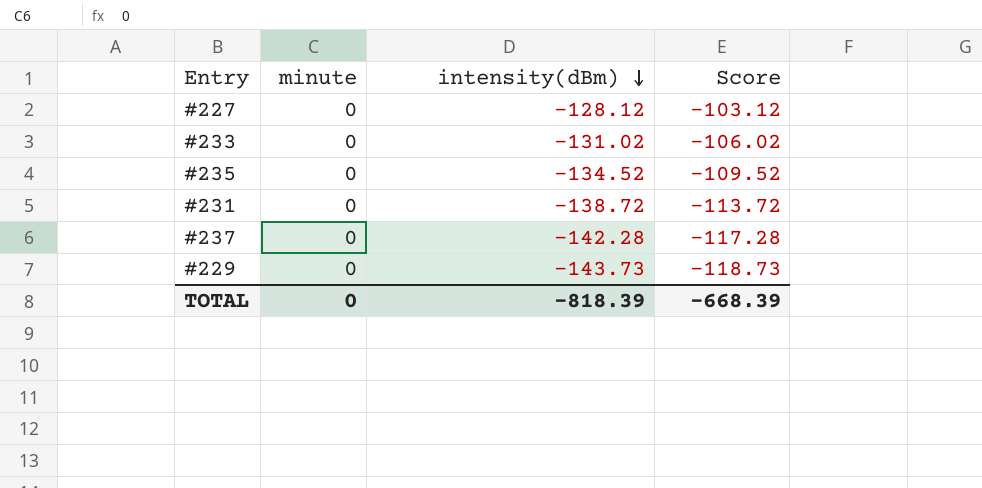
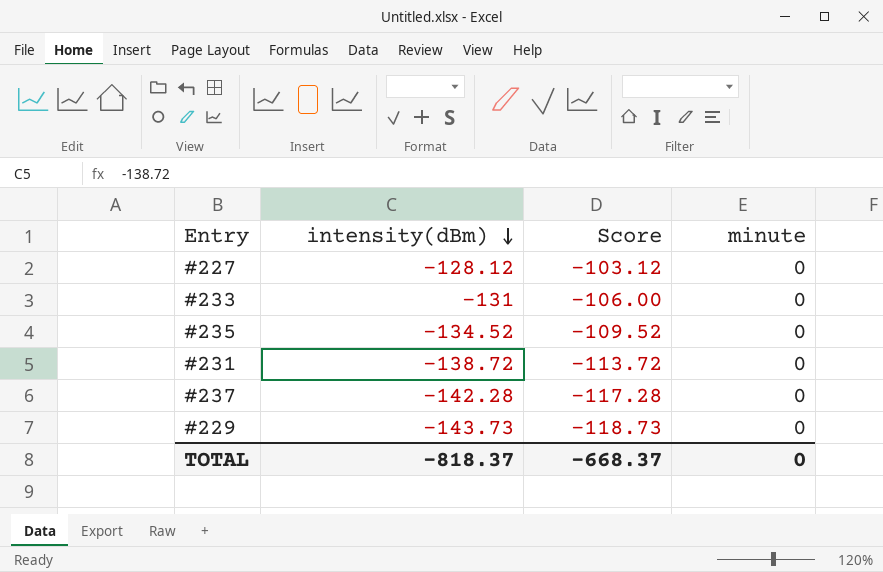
column minute | position: 2 -> 4
#233 | intensity(dBm): -131.02 -> -131
#233 | Score: -106.02 -> -106.00
TOTAL | intensity(dBm): -818.39 -> -818.37
TOTAL | Score: -668.39 -> -668.37

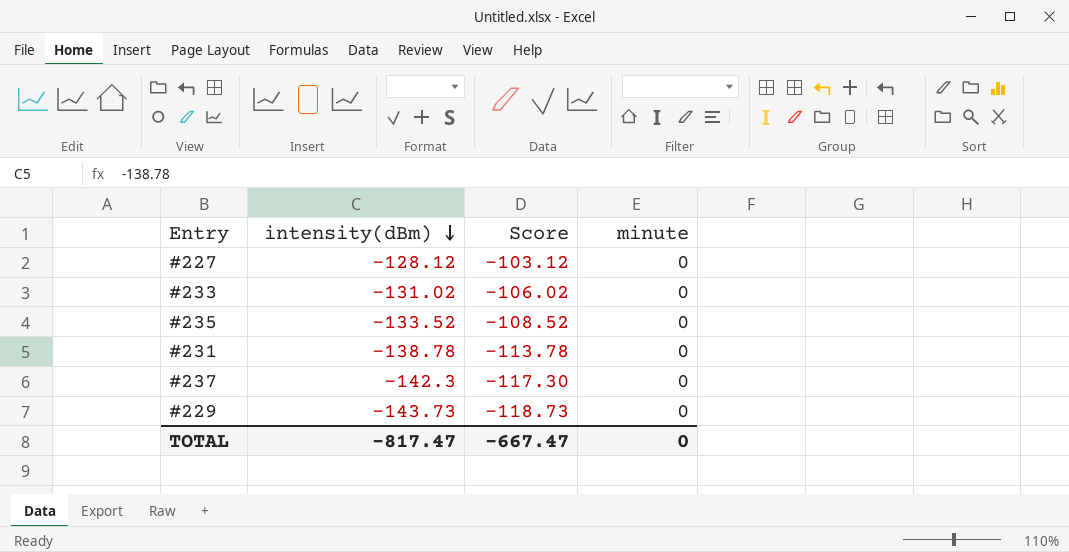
#233 | intensity(dBm): -131 -> -131.02
#233 | Score: -106.00 -> -106.02
#235 | intensity(dBm): -134.52 -> -133.52
#235 | Score: -109.52 -> -108.52
#231 | intensity(dBm): -138.72 -> -138.78
#231 | Score: -113.72 -> -113.78
#237 | intensity(dBm): -142.28 -> -142.3
#237 | Score: -117.28 -> -117.30
TOTAL | intensity(dBm): -818.37 -> -817.47
TOTAL | Score: -668.37 -> -667.47

